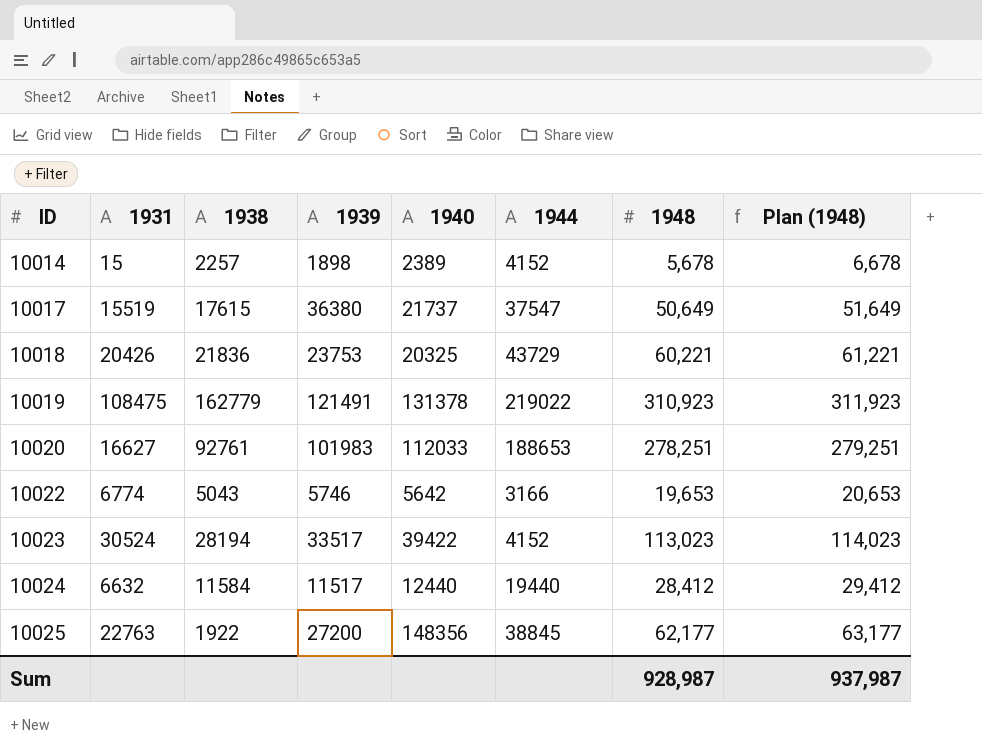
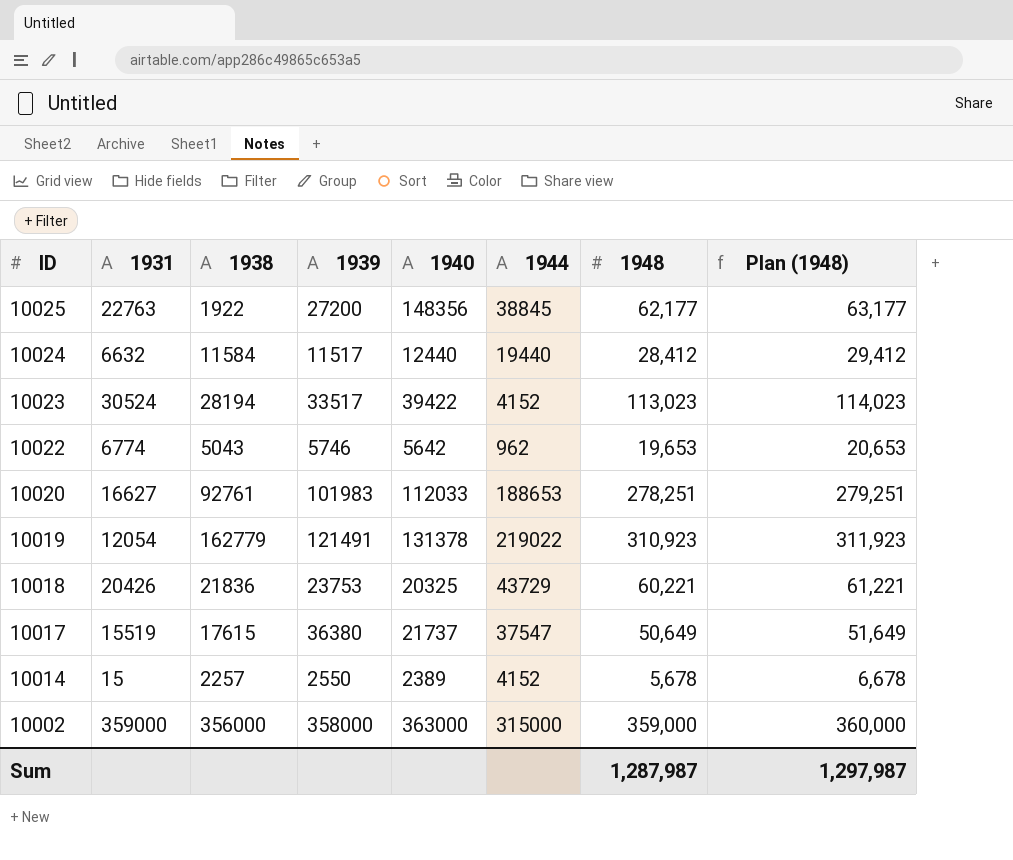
row order: ID ascending -> ID descending
10022 | 1944: 3166 -> 962
10019 | 1931: 108475 -> 12054
10014 | 1939: 1898 -> 2550
row 10002: none -> 359000 | 356000 | 358000 | 363000 | 315000 | 359,000 | 360,000
Sum | 1948: 928,987 -> 1,287,987
Sum | Plan (1948): 937,987 -> 1,297,987

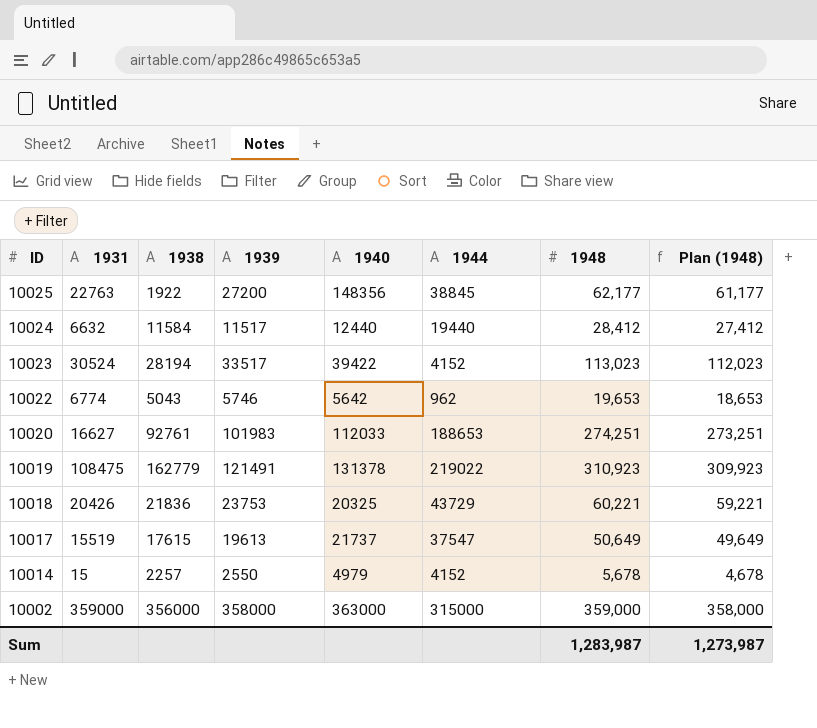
column Plan (1948) | formula: [1948] + 1000 -> [1948] - 1000
10020 | 1948: 278,251 -> 274,251
10019 | 1931: 12054 -> 108475
10017 | 1939: 36380 -> 19613
10014 | 1940: 2389 -> 4979
Sum | 1948: 1,287,987 -> 1,283,987
Sum | Plan (1948): 1,297,987 -> 1,273,987

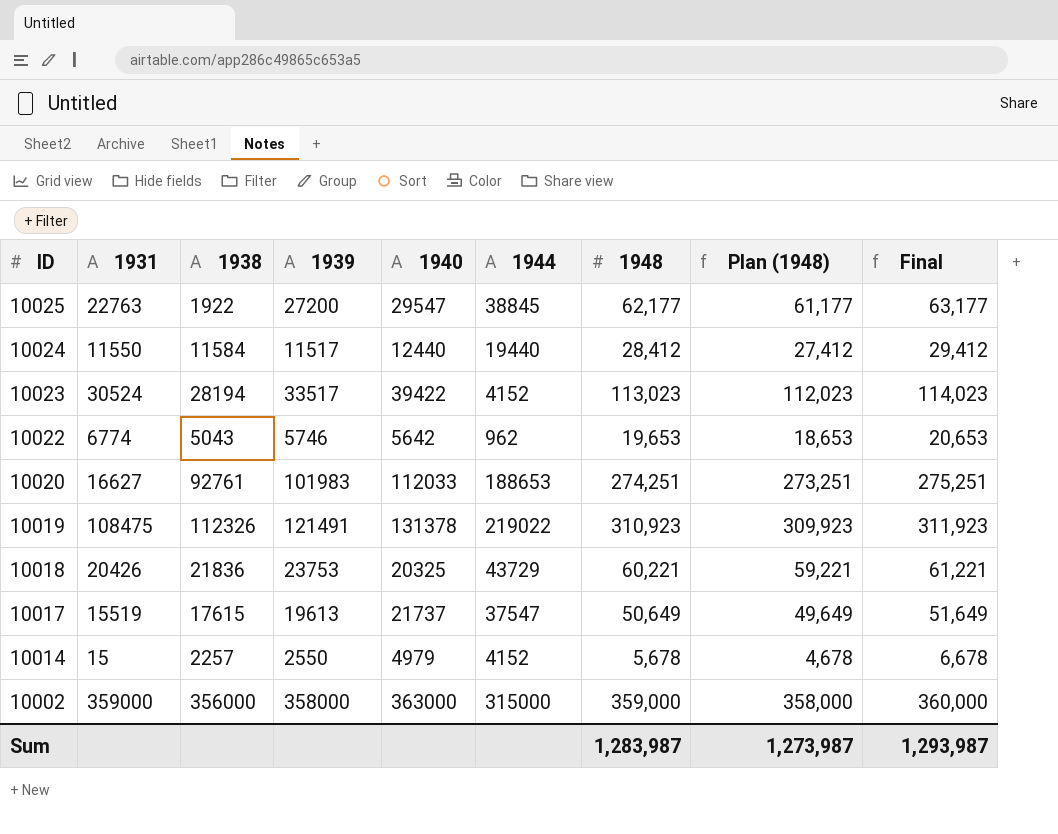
column Final | formula: none -> [1948] + 1000
10025 | 1940: 148356 -> 29547
10024 | 1931: 6632 -> 11550
10019 | 1938: 162779 -> 112326

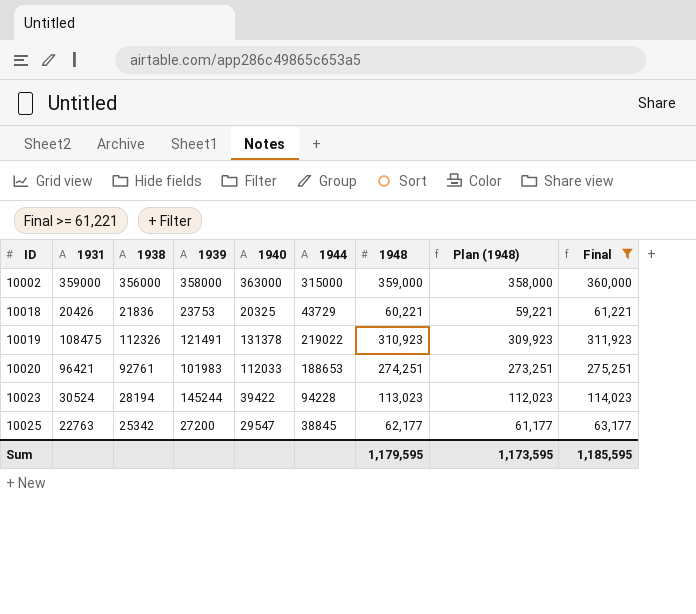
filter: none -> Final >= 61,221
row order: ID descending -> ID ascending
10020 | 1931: 16627 -> 96421
10023 | 1939: 33517 -> 145244
10023 | 1944: 4152 -> 94228
10025 | 1938: 1922 -> 25342
Sum | 1948: 1,283,987 -> 1,179,595
Sum | Plan (1948): 1,273,987 -> 1,173,595
Sum | Final: 1,293,987 -> 1,185,595

